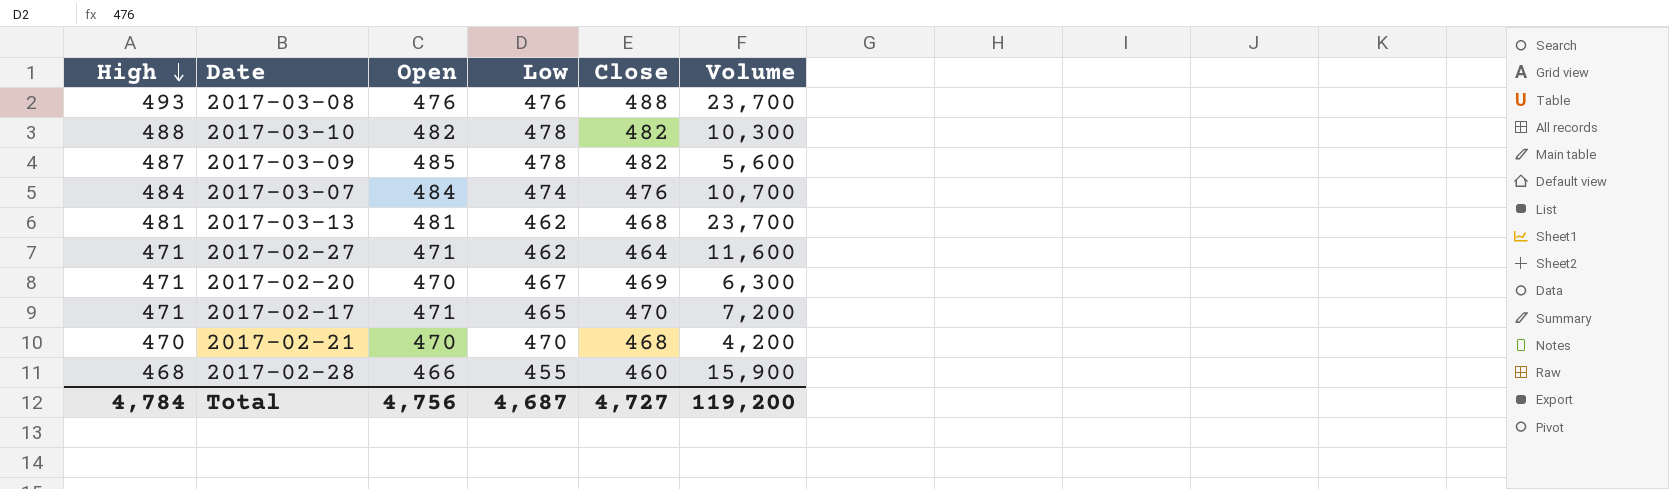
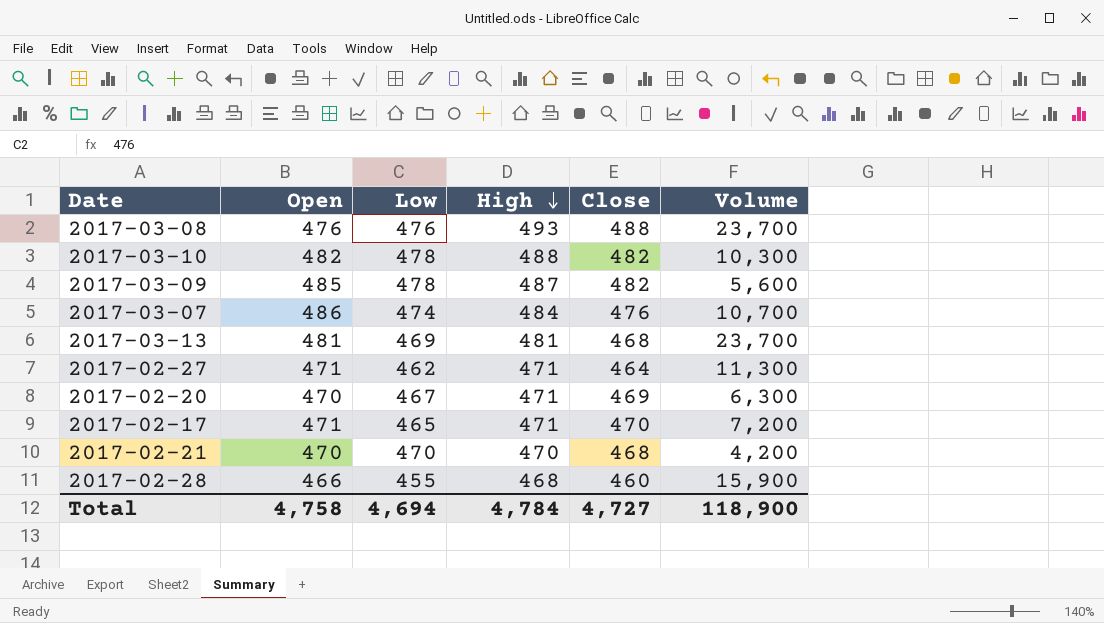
column High | position: 1 -> 4
2017-03-07 | Open: 484 -> 486
2017-03-13 | Low: 462 -> 469
2017-02-27 | Volume: 11,600 -> 11,300
Total | Open: 4,756 -> 4,758
Total | Low: 4,687 -> 4,694
Total | Volume: 119,200 -> 118,900

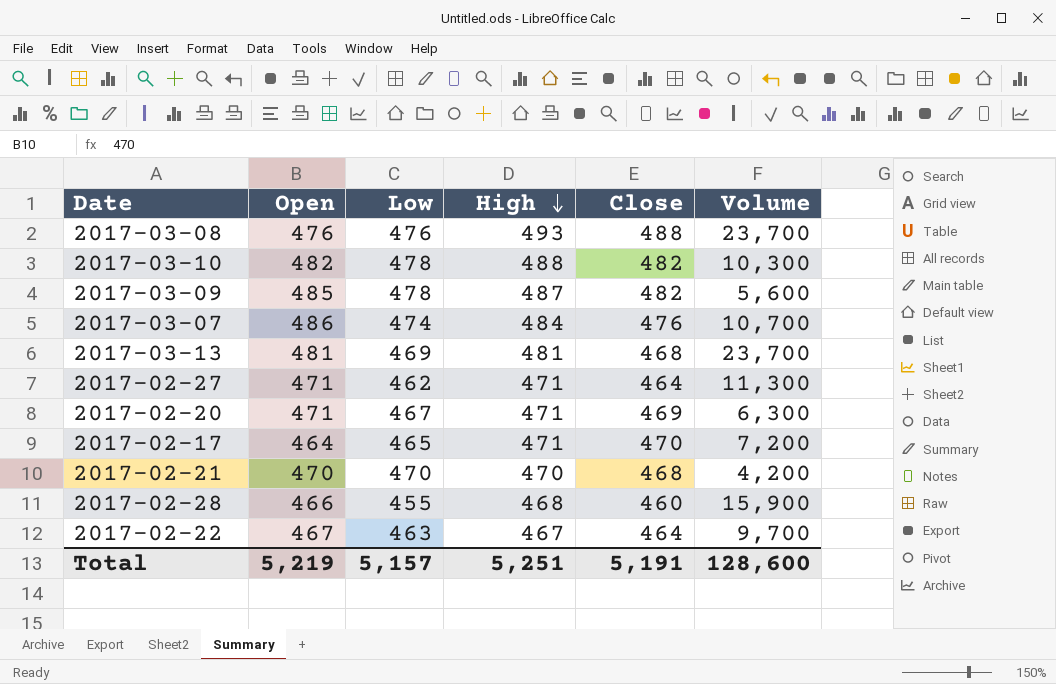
2017-02-20 | Open: 470 -> 471
2017-02-17 | Open: 471 -> 464
row 2017-02-22: none -> 467 | 463 | 467 | 464 | 9,700
Total | Open: 4,758 -> 5,219
Total | Low: 4,694 -> 5,157
Total | High: 4,784 -> 5,251
Total | Close: 4,727 -> 5,191
Total | Volume: 118,900 -> 128,600

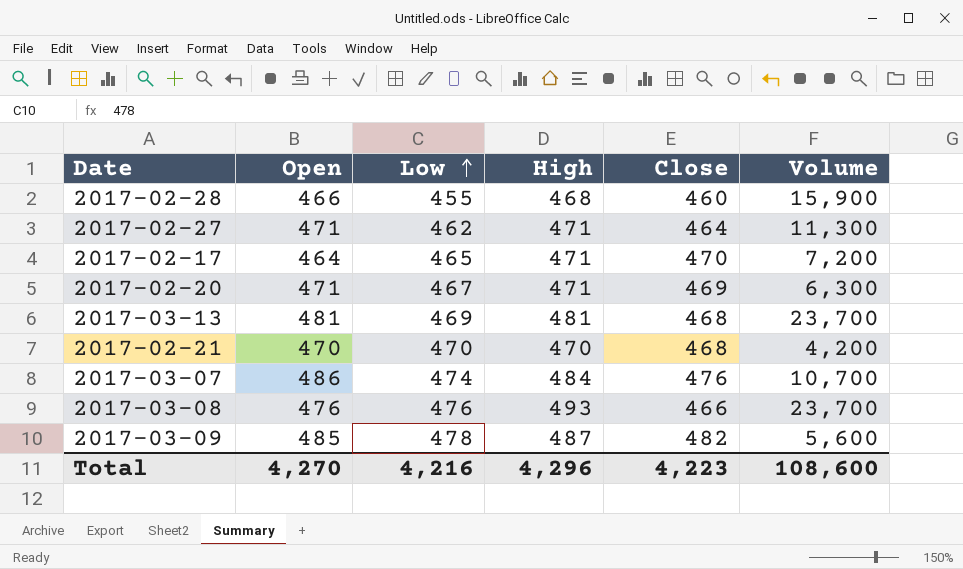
row order: High descending -> Low ascending
row 2017-03-10: 482 | 478 | 488 | 482 | 10,300 -> none
row 2017-02-22: 467 | 463 | 467 | 464 | 9,700 -> none
2017-03-08 | Close: 488 -> 466
Total | Open: 5,219 -> 4,270
Total | Low: 5,157 -> 4,216
Total | High: 5,251 -> 4,296
Total | Close: 5,191 -> 4,223
Total | Volume: 128,600 -> 108,600

